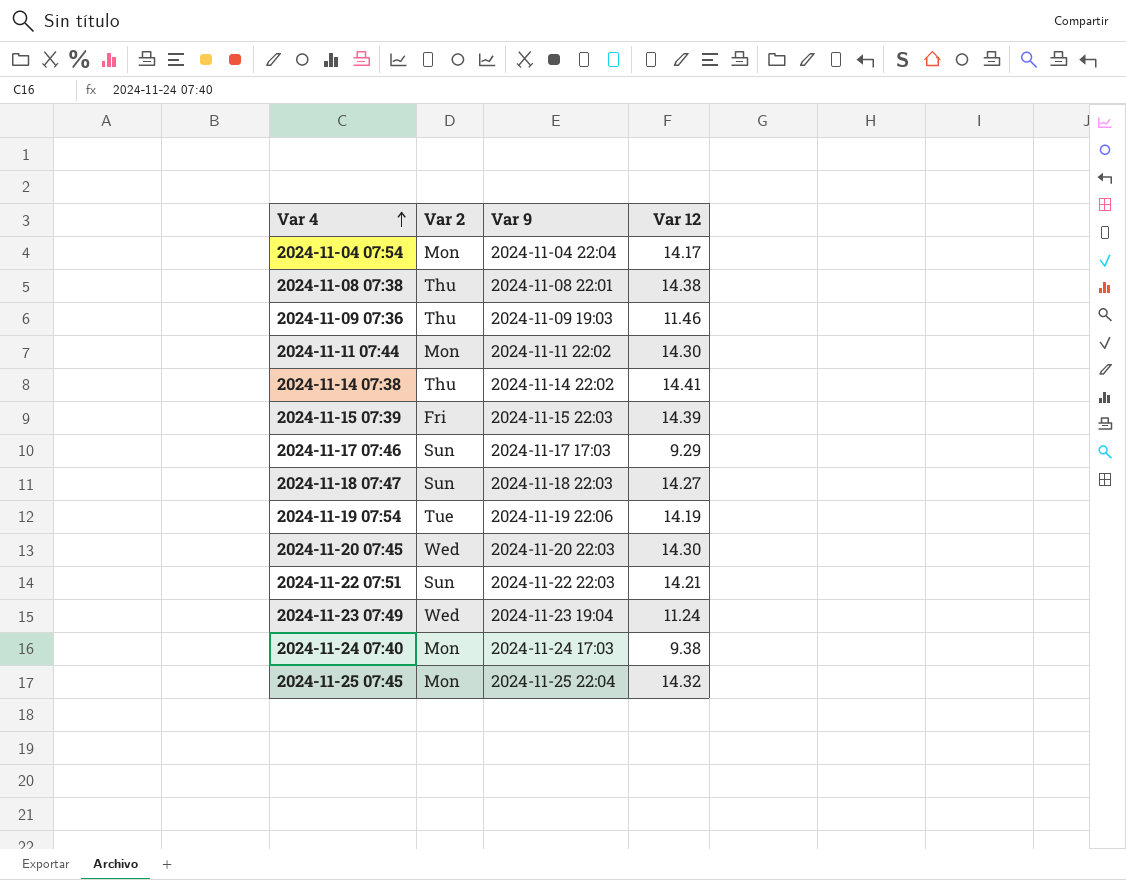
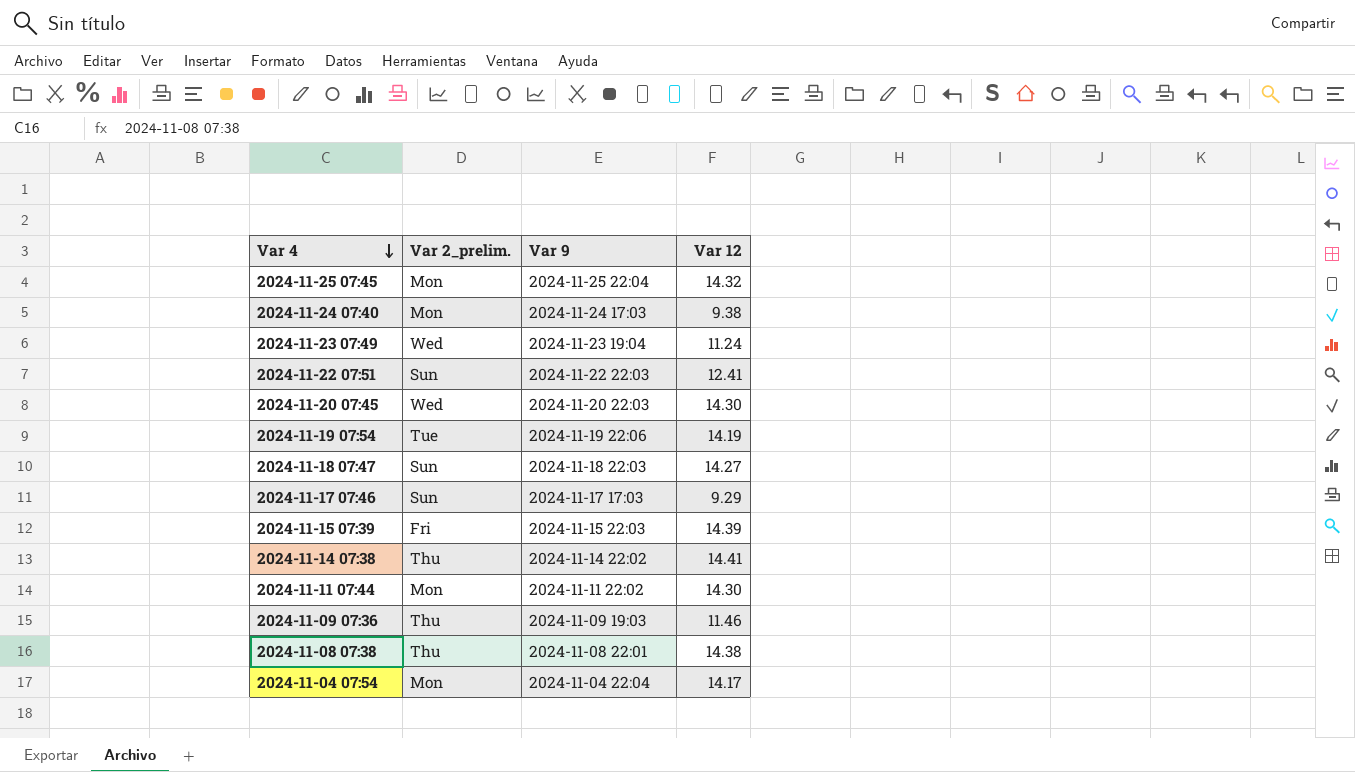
row order: Var 4 ascending -> Var 4 descending
column name: Var 2 -> Var 2_prelim.
2024-11-22 07:51 | Var 12: 14.21 -> 12.41

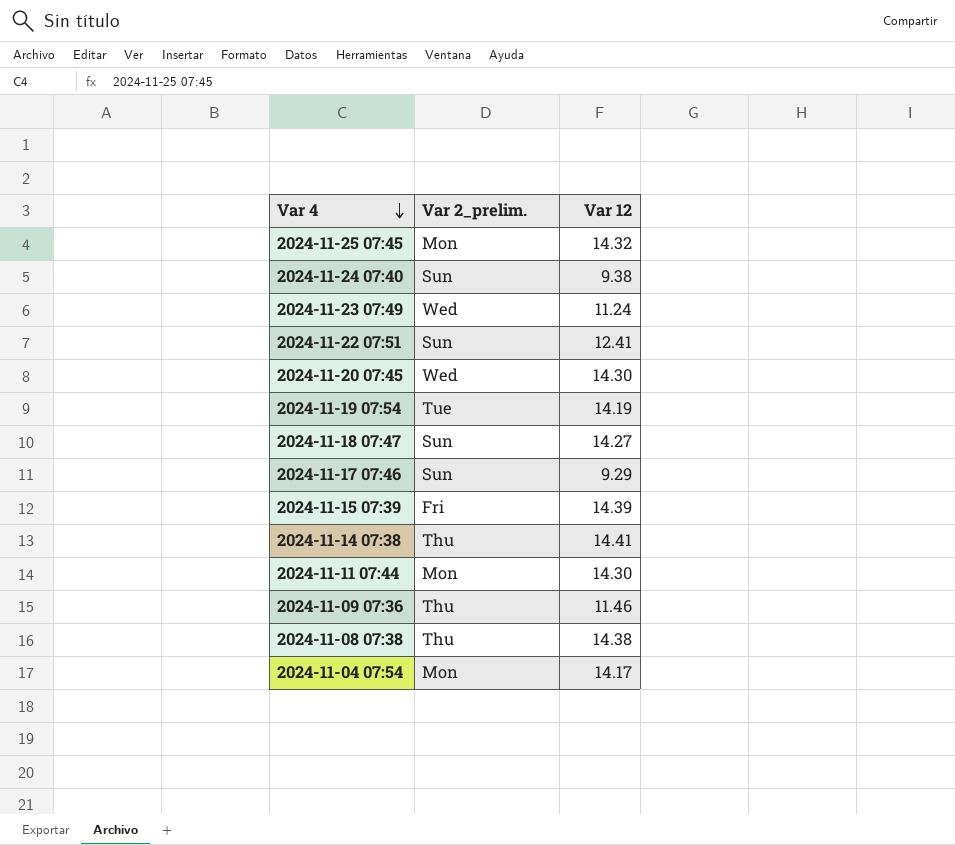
column Var 9 | position: 3 -> none
2024-11-24 07:40 | Var 2_prelim.: Mon -> Sun

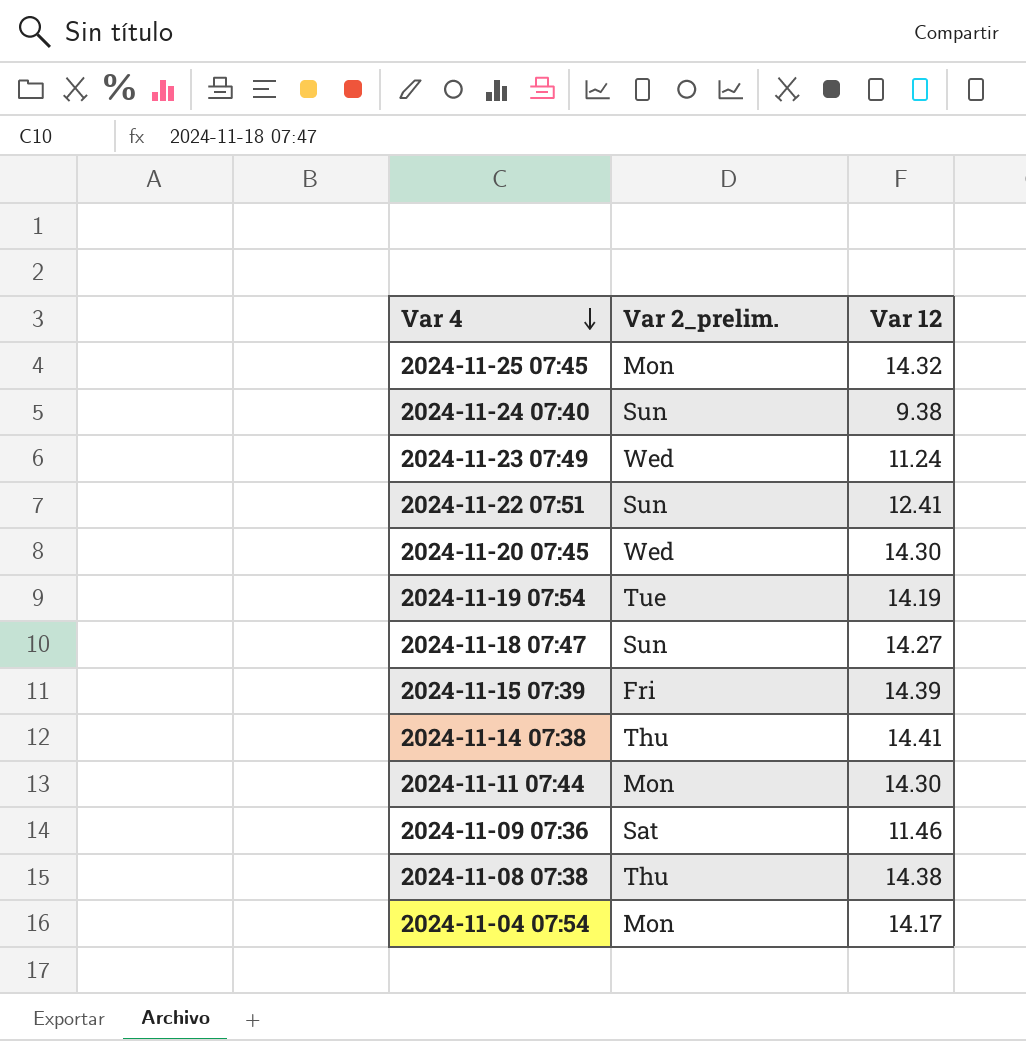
row 2024-11-17 07:46: Sun | 9.29 -> none
2024-11-09 07:36 | Var 2_prelim.: Thu -> Sat

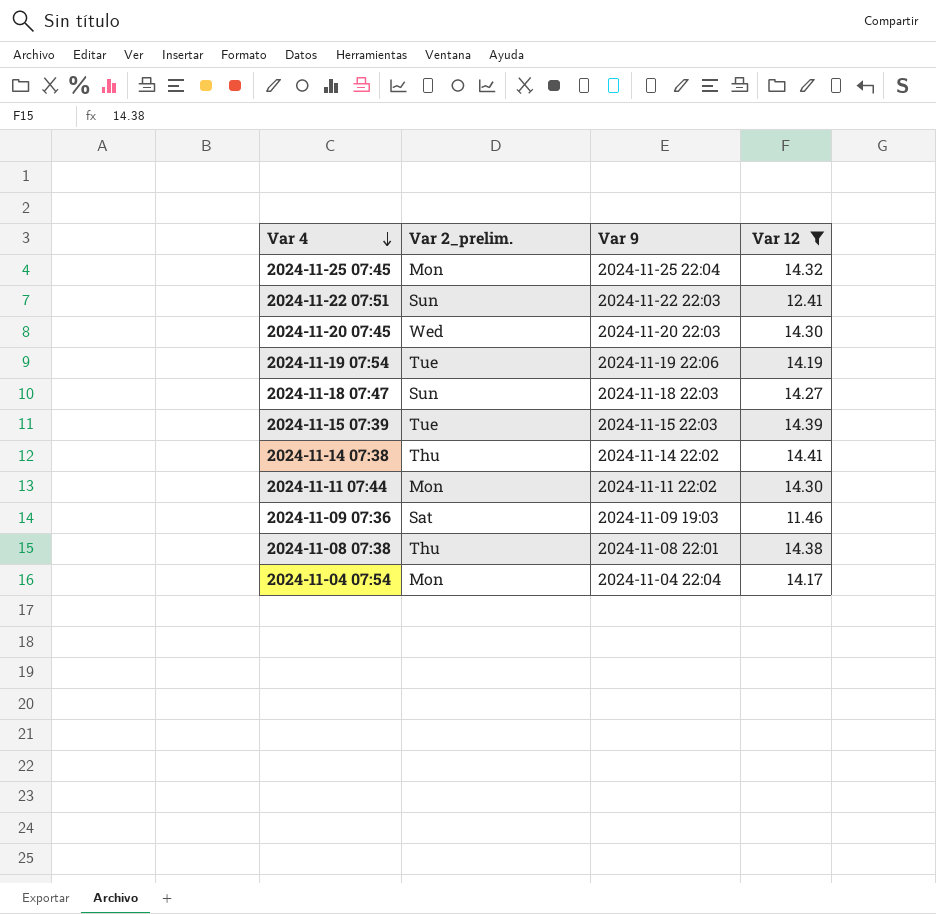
filter: none -> Var 12 >= 11.46
column Var 9 | position: none -> 3
2024-11-15 07:39 | Var 2_prelim.: Fri -> Tue

